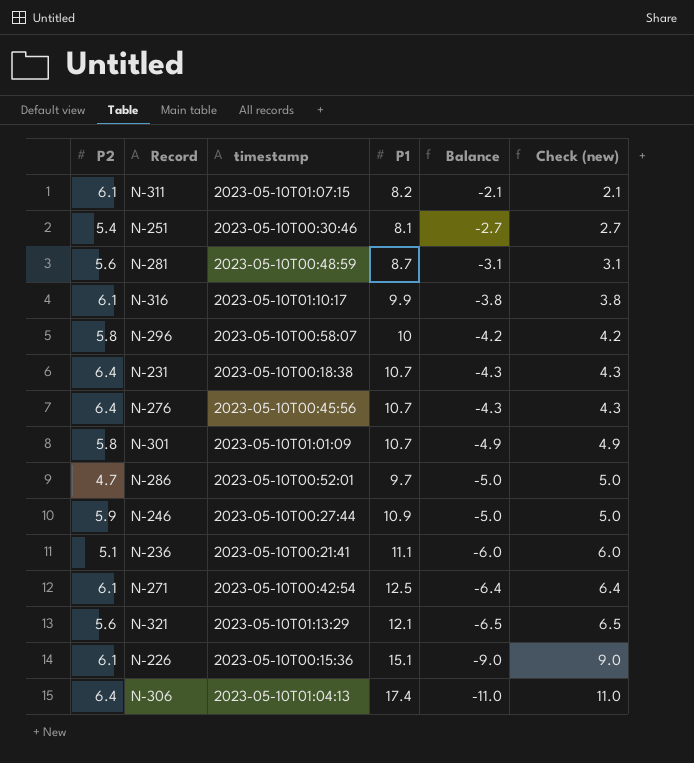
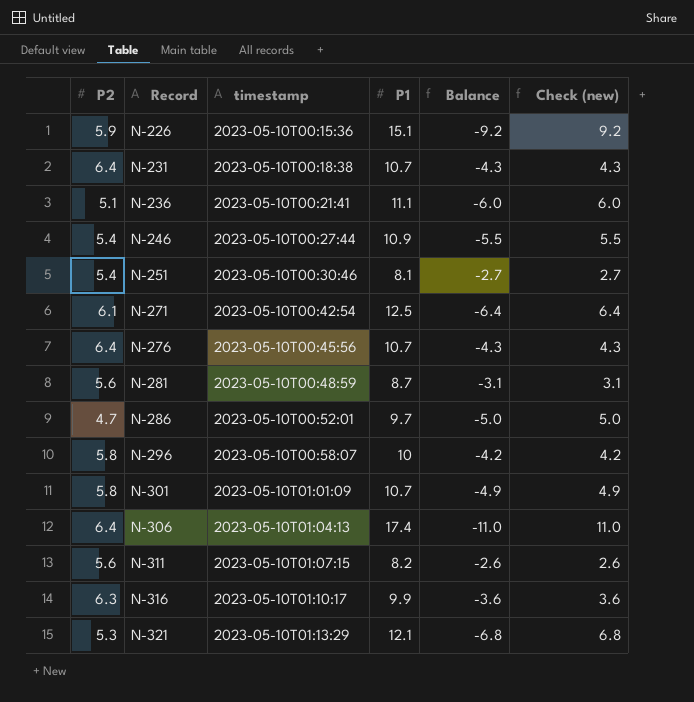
row order: Balance descending -> Record ascending
N-226 | P2: 6.1 -> 5.9
N-226 | Balance: -9.0 -> -9.2
N-226 | Check (new): 9.0 -> 9.2
N-246 | P2: 5.9 -> 5.4
N-246 | Balance: -5.0 -> -5.5
N-246 | Check (new): 5.0 -> 5.5
N-311 | P2: 6.1 -> 5.6
N-311 | Balance: -2.1 -> -2.6
N-311 | Check (new): 2.1 -> 2.6
N-316 | P2: 6.1 -> 6.3
N-316 | Balance: -3.8 -> -3.6
N-316 | Check (new): 3.8 -> 3.6
N-321 | P2: 5.6 -> 5.3
N-321 | Balance: -6.5 -> -6.8
N-321 | Check (new): 6.5 -> 6.8

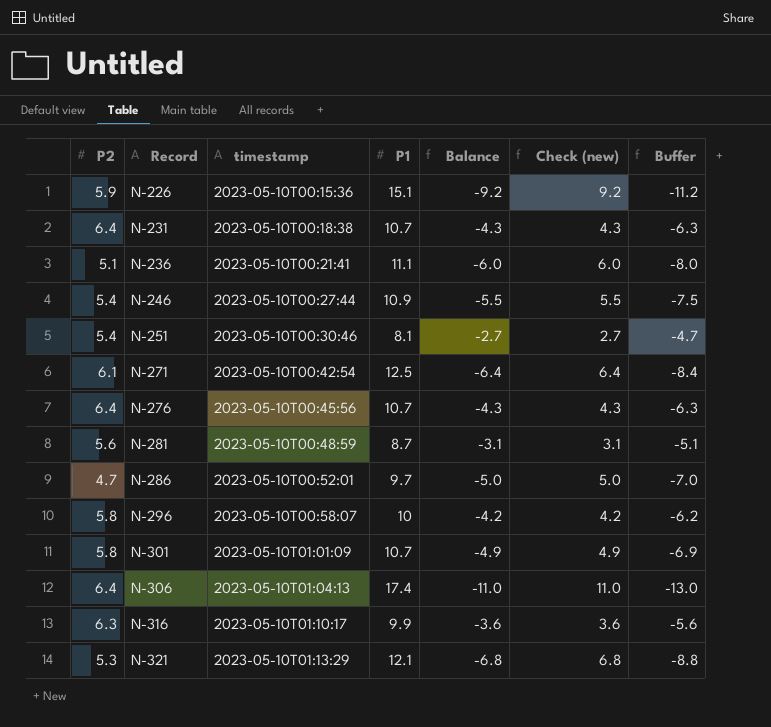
column Buffer | formula: none -> [Balance] - 2
row N-311: 5.6 | 2023-05-10T01:07:15 | 8.2 | -2.6 | 2.6 -> none

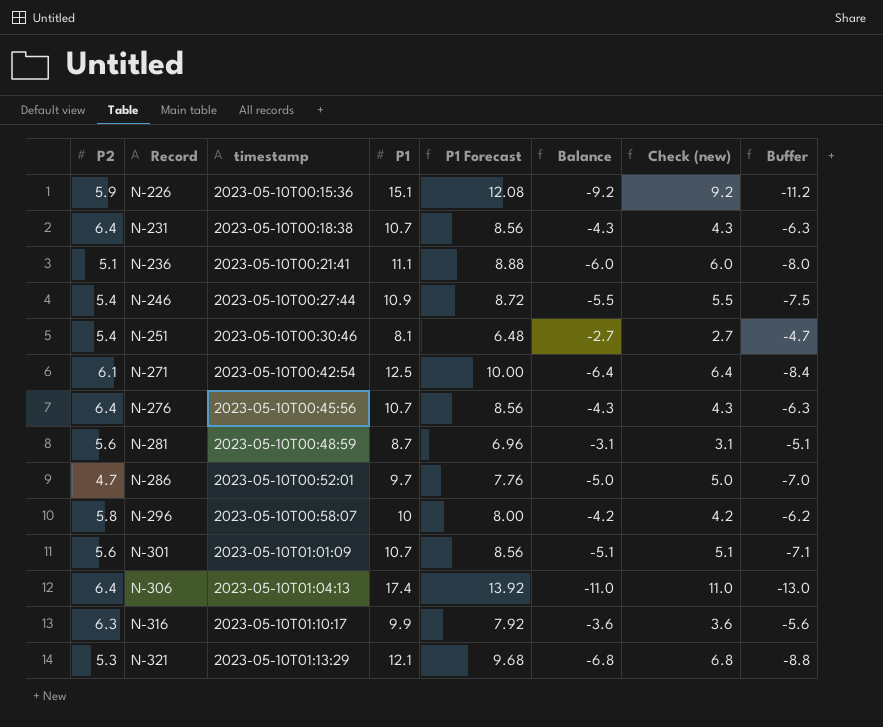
column P1 Forecast | formula: none -> [P1] * 0.8
N-301 | P2: 5.8 -> 5.6
N-301 | Balance: -4.9 -> -5.1
N-301 | Check (new): 4.9 -> 5.1
N-301 | Buffer: -6.9 -> -7.1

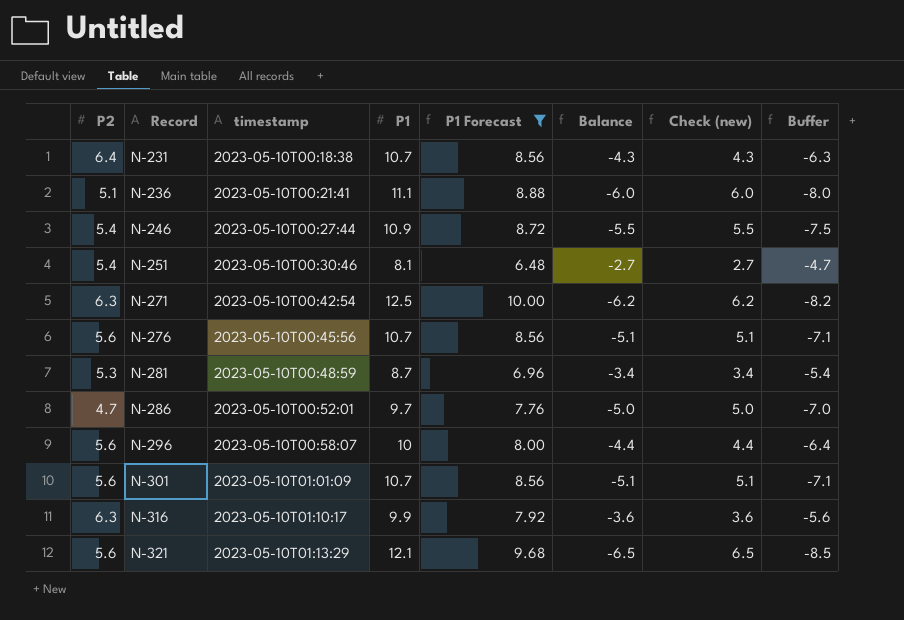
filter: none -> P1 Forecast <= 10.00
N-271 | P2: 6.1 -> 6.3
N-271 | Balance: -6.4 -> -6.2
N-271 | Check (new): 6.4 -> 6.2
N-271 | Buffer: -8.4 -> -8.2
N-276 | P2: 6.4 -> 5.6
N-276 | Balance: -4.3 -> -5.1
N-276 | Check (new): 4.3 -> 5.1
N-276 | Buffer: -6.3 -> -7.1
N-281 | P2: 5.6 -> 5.3
N-281 | Balance: -3.1 -> -3.4
N-281 | Check (new): 3.1 -> 3.4
N-281 | Buffer: -5.1 -> -5.4
N-296 | P2: 5.8 -> 5.6
N-296 | Balance: -4.2 -> -4.4
N-296 | Check (new): 4.2 -> 4.4
N-296 | Buffer: -6.2 -> -6.4
N-321 | P2: 5.3 -> 5.6
N-321 | Balance: -6.8 -> -6.5
N-321 | Check (new): 6.8 -> 6.5
N-321 | Buffer: -8.8 -> -8.5

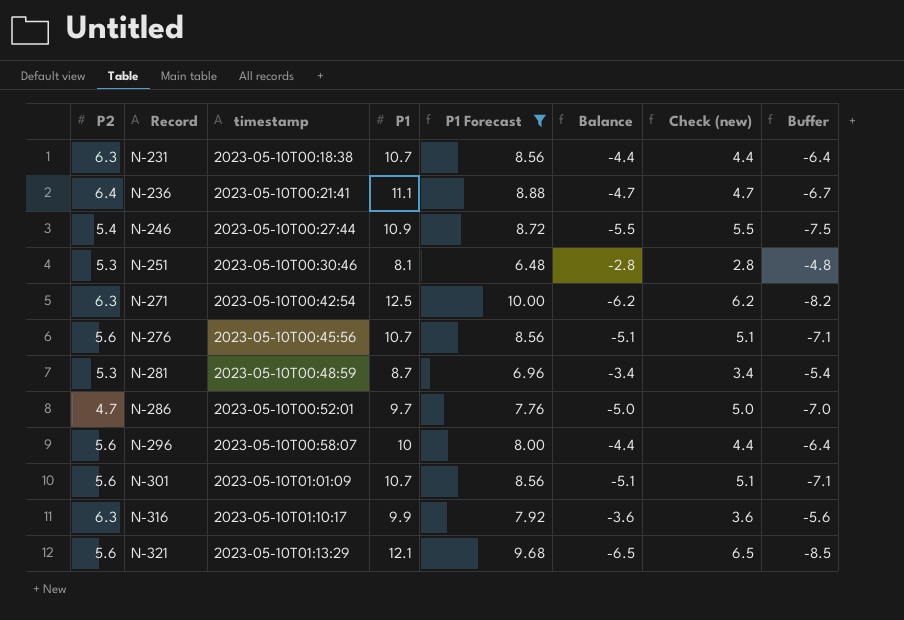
N-231 | P2: 6.4 -> 6.3
N-231 | Balance: -4.3 -> -4.4
N-231 | Check (new): 4.3 -> 4.4
N-231 | Buffer: -6.3 -> -6.4
N-236 | P2: 5.1 -> 6.4
N-236 | Balance: -6.0 -> -4.7
N-236 | Check (new): 6.0 -> 4.7
N-236 | Buffer: -8.0 -> -6.7
N-251 | P2: 5.4 -> 5.3
N-251 | Balance: -2.7 -> -2.8
N-251 | Check (new): 2.7 -> 2.8
N-251 | Buffer: -4.7 -> -4.8

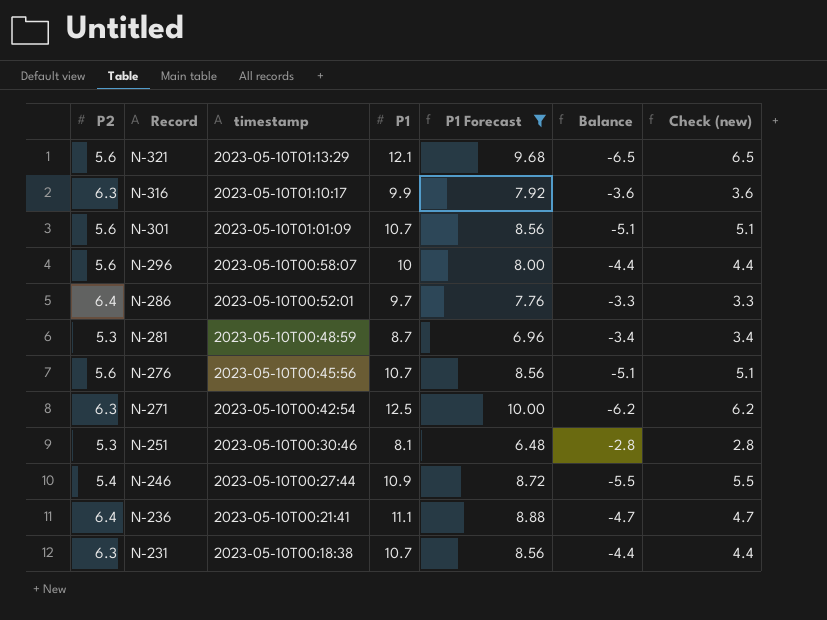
row order: Record ascending -> Record descending
column Buffer | formula: [Balance] - 2 -> none
N-286 | P2: 4.7 -> 6.4
N-286 | Balance: -5.0 -> -3.3
N-286 | Check (new): 5.0 -> 3.3

